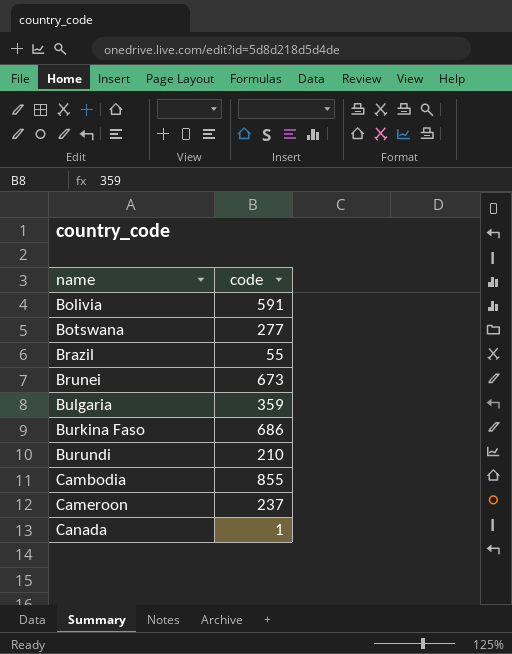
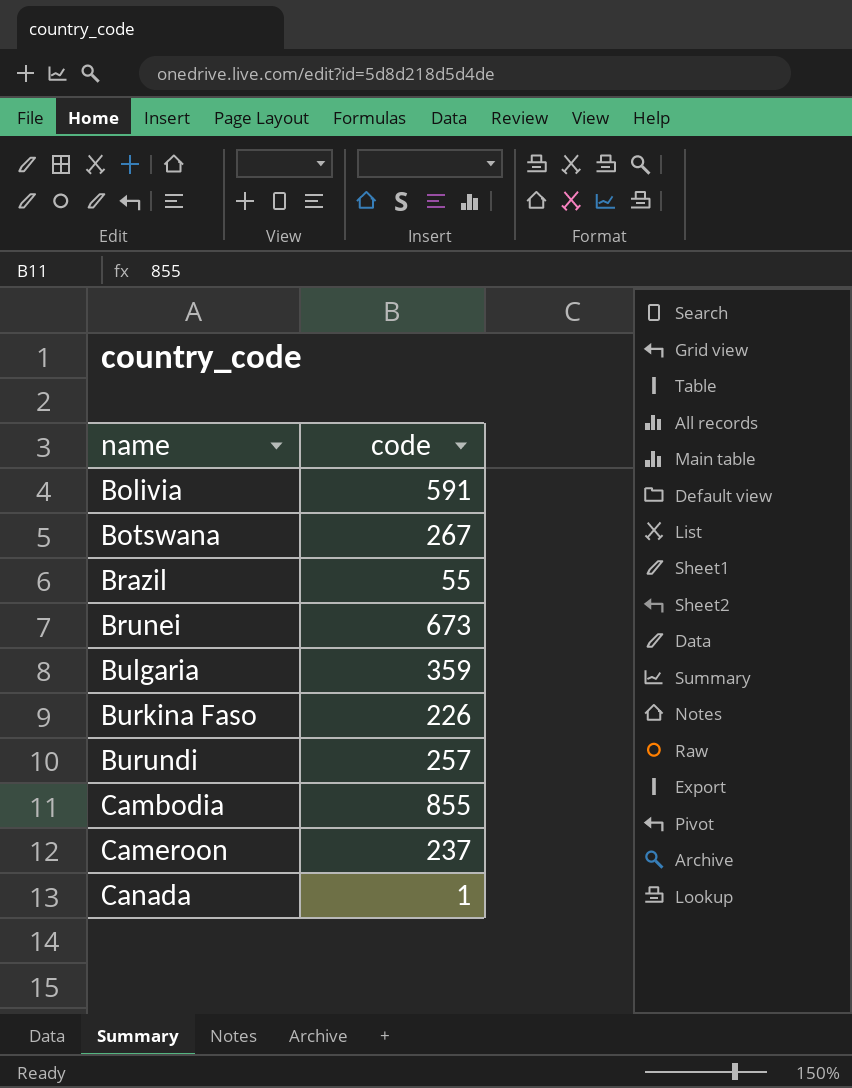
Botswana | code: 277 -> 267
Burkina Faso | code: 686 -> 226
Burundi | code: 210 -> 257

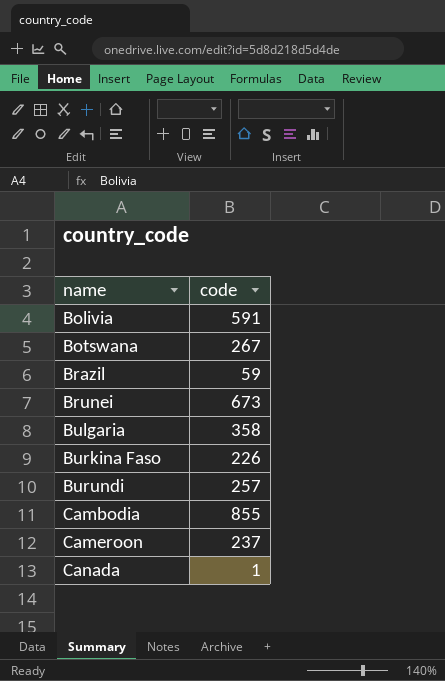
Brazil | code: 55 -> 59
Bulgaria | code: 359 -> 358

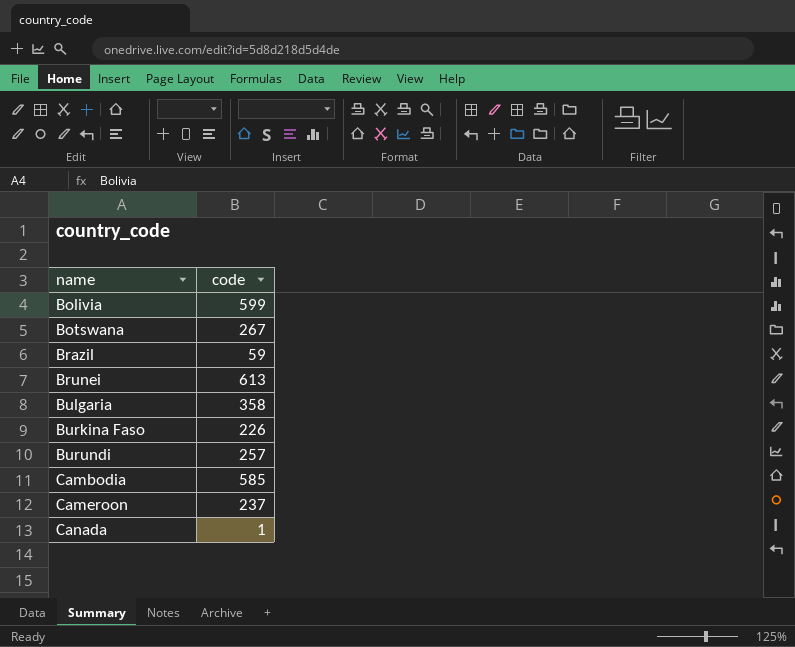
Bolivia | code: 591 -> 599
Brunei | code: 673 -> 613
Cambodia | code: 855 -> 585

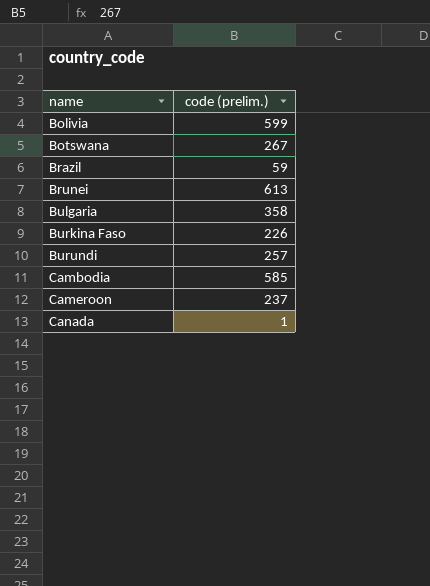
column name: code -> code (prelim.)

